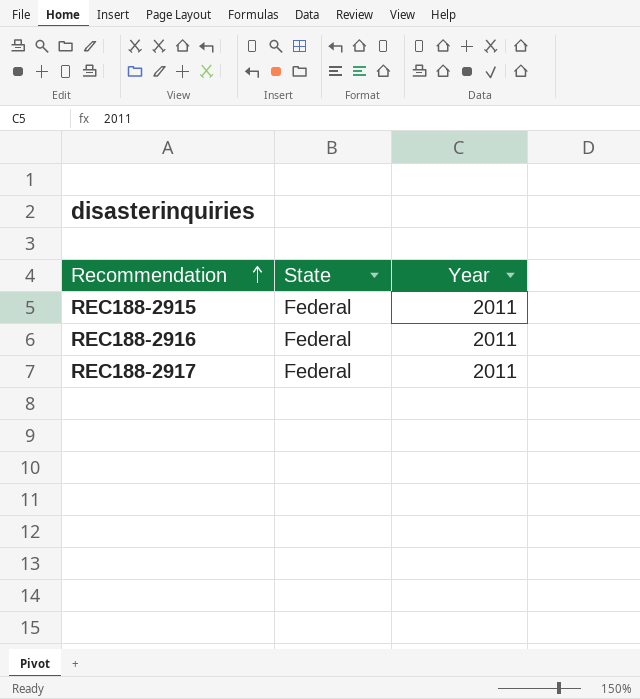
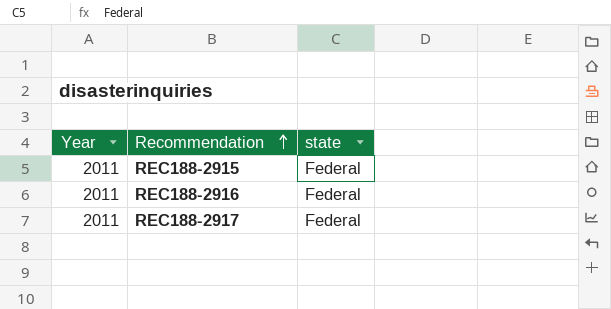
column Year | position: 3 -> 1
column name: State -> state

